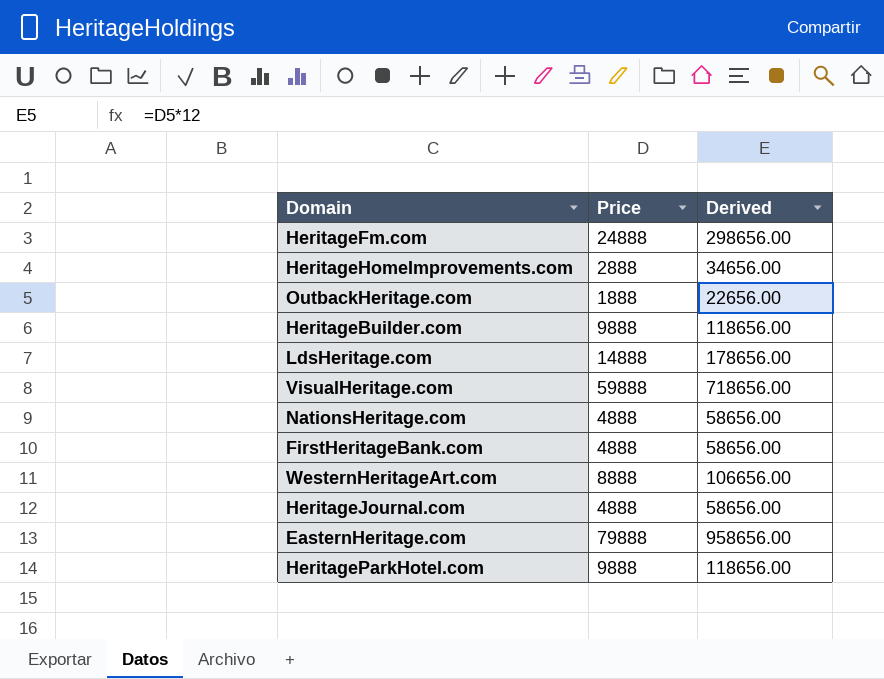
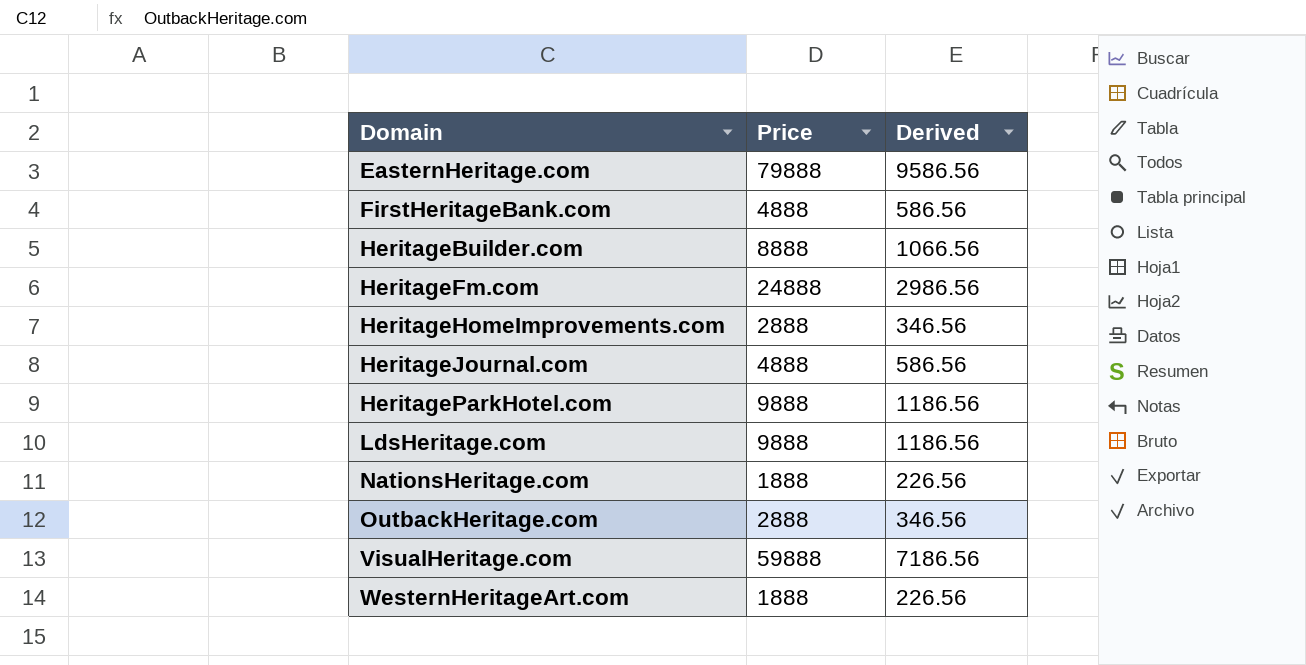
row order: none -> Domain ascending
column Derived | formula: [Price] * 12 -> [Price] * 0.12
HeritageBuilder.com | Price: 9888 -> 8888
LdsHeritage.com | Price: 14888 -> 9888
NationsHeritage.com | Price: 4888 -> 1888
OutbackHeritage.com | Price: 1888 -> 2888
WesternHeritageArt.com | Price: 8888 -> 1888

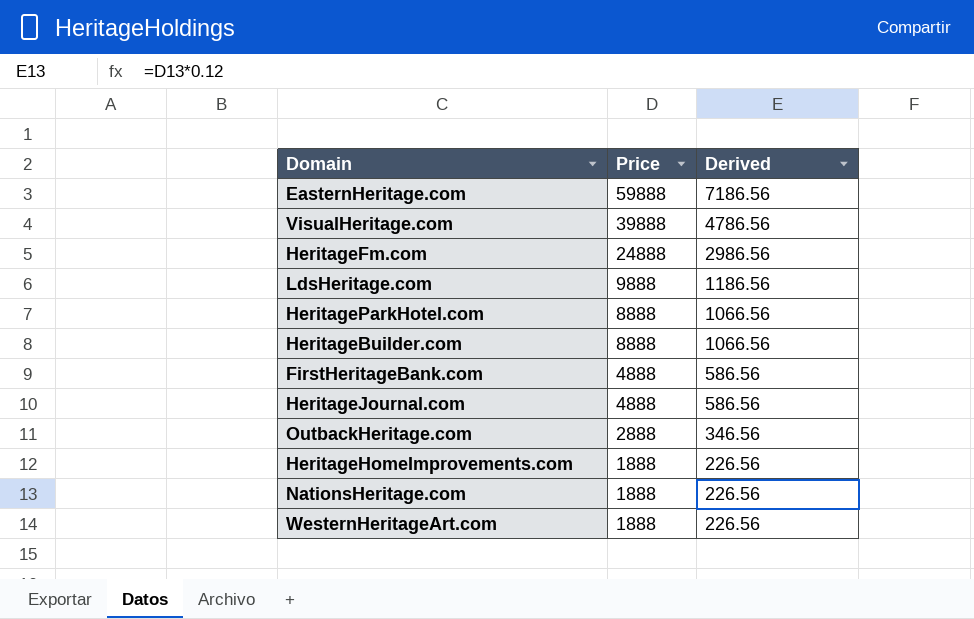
row order: Domain ascending -> Price descending
EasternHeritage.com | Price: 79888 -> 59888
EasternHeritage.com | Derived: 9586.56 -> 7186.56
VisualHeritage.com | Price: 59888 -> 39888
VisualHeritage.com | Derived: 7186.56 -> 4786.56
HeritageParkHotel.com | Price: 9888 -> 8888
HeritageParkHotel.com | Derived: 1186.56 -> 1066.56
HeritageHomeImprovements.com | Price: 2888 -> 1888
HeritageHomeImprovements.com | Derived: 346.56 -> 226.56

